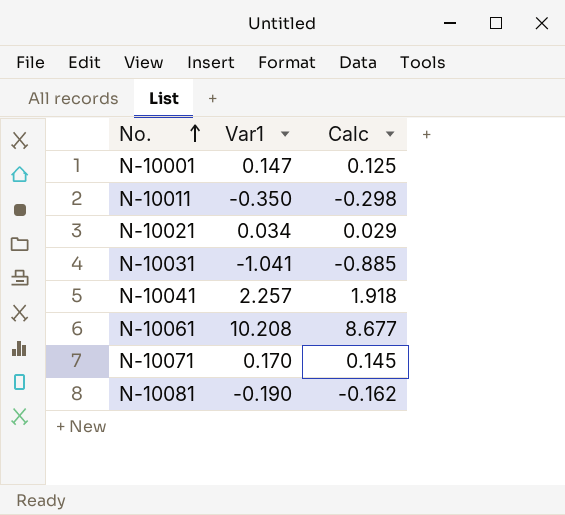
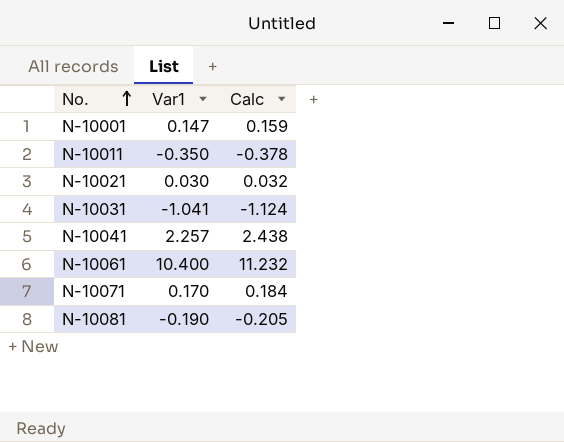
column Calc | formula: [Var1] * 0.85 -> [Var1] * 1.08
N-10021 | Var1: 0.034 -> 0.030
N-10061 | Var1: 10.208 -> 10.400

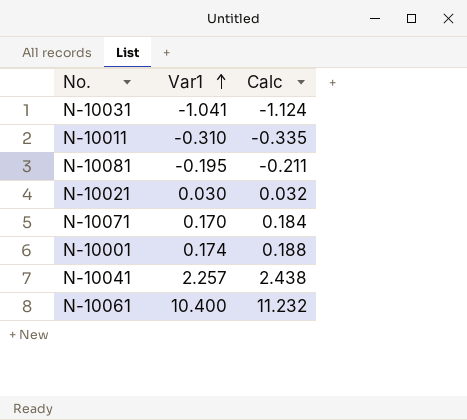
row order: No. ascending -> Var1 ascending
N-10011 | Var1: -0.350 -> -0.310
N-10011 | Calc: -0.378 -> -0.335
N-10081 | Var1: -0.190 -> -0.195
N-10081 | Calc: -0.205 -> -0.211
N-10001 | Var1: 0.147 -> 0.174
N-10001 | Calc: 0.159 -> 0.188

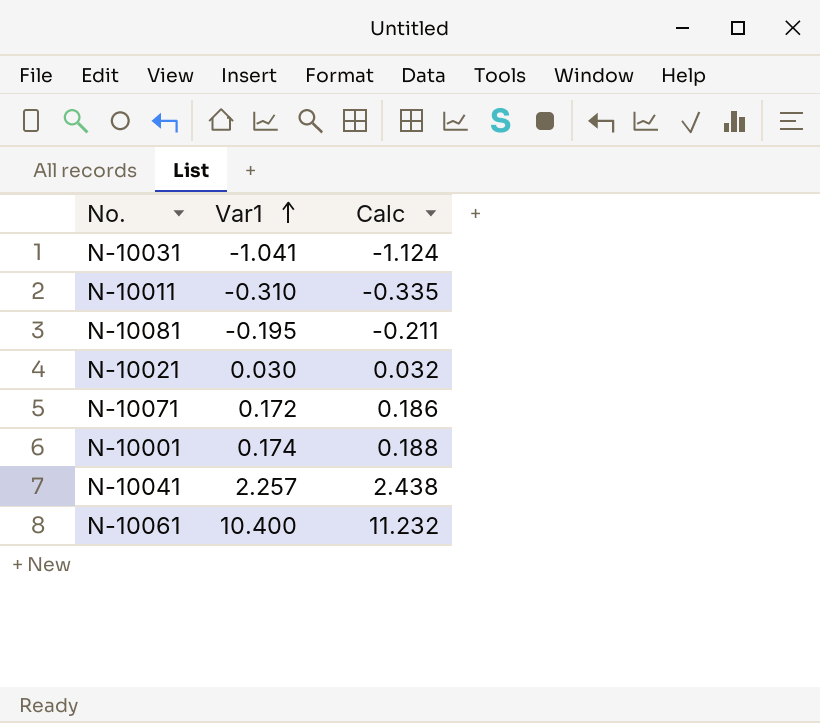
N-10071 | Var1: 0.170 -> 0.172
N-10071 | Calc: 0.184 -> 0.186

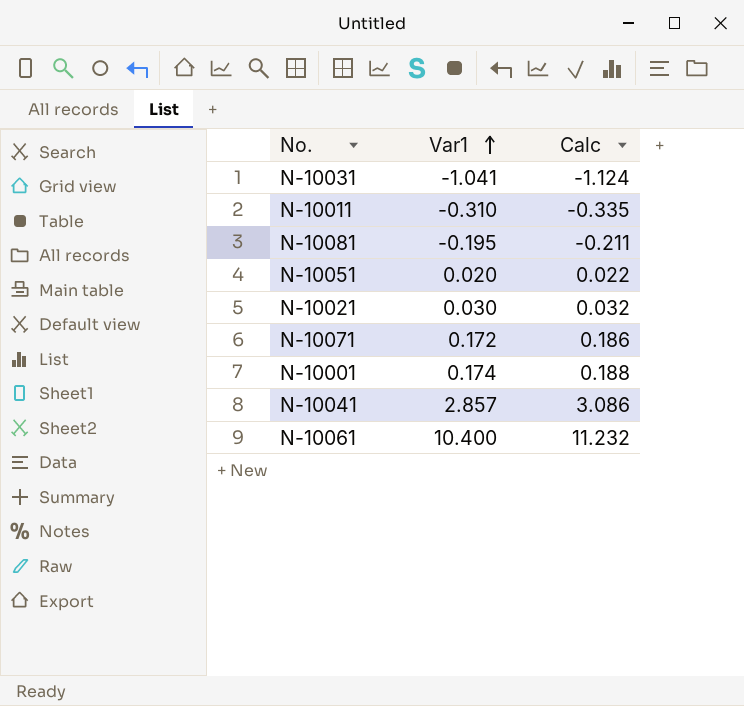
row N-10051: none -> 0.020 | 0.022
N-10041 | Var1: 2.257 -> 2.857
N-10041 | Calc: 2.438 -> 3.086

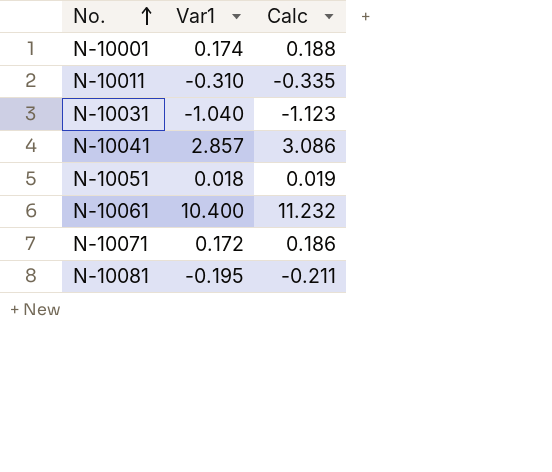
row order: Var1 ascending -> No. ascending
row N-10021: 0.030 | 0.032 -> none
N-10031 | Var1: -1.041 -> -1.040
N-10031 | Calc: -1.124 -> -1.123
N-10051 | Var1: 0.020 -> 0.018
N-10051 | Calc: 0.022 -> 0.019

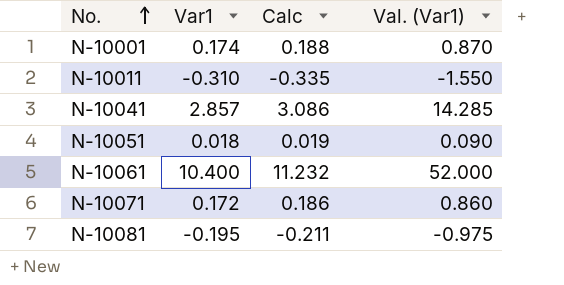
column Val. (Var1) | formula: none -> [Var1] * 5
row N-10031: -1.040 | -1.123 -> none

